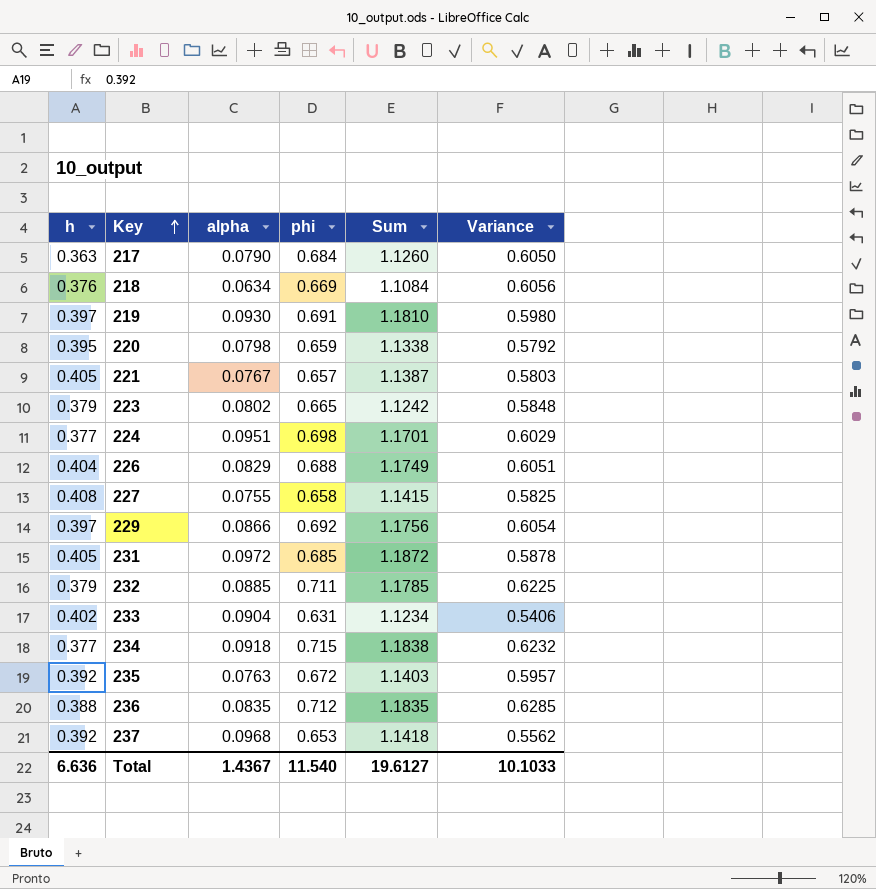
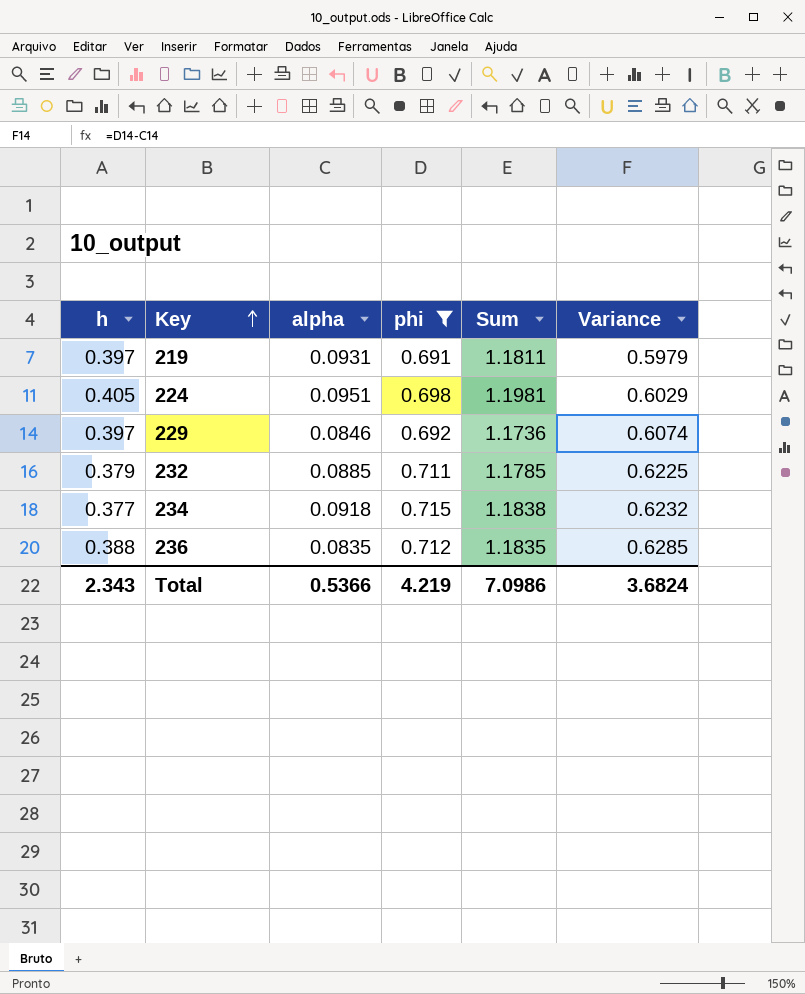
filter: none -> phi >= 0.691
219 | alpha: 0.0930 -> 0.0931
219 | Sum: 1.1810 -> 1.1811
219 | Variance: 0.5980 -> 0.5979
224 | h: 0.377 -> 0.405
224 | Sum: 1.1701 -> 1.1981
229 | alpha: 0.0866 -> 0.0846
229 | Sum: 1.1756 -> 1.1736
229 | Variance: 0.6054 -> 0.6074
Total | h: 6.636 -> 2.343
Total | alpha: 1.4367 -> 0.5366
Total | phi: 11.540 -> 4.219
Total | Sum: 19.6127 -> 7.0986
Total | Variance: 10.1033 -> 3.6824

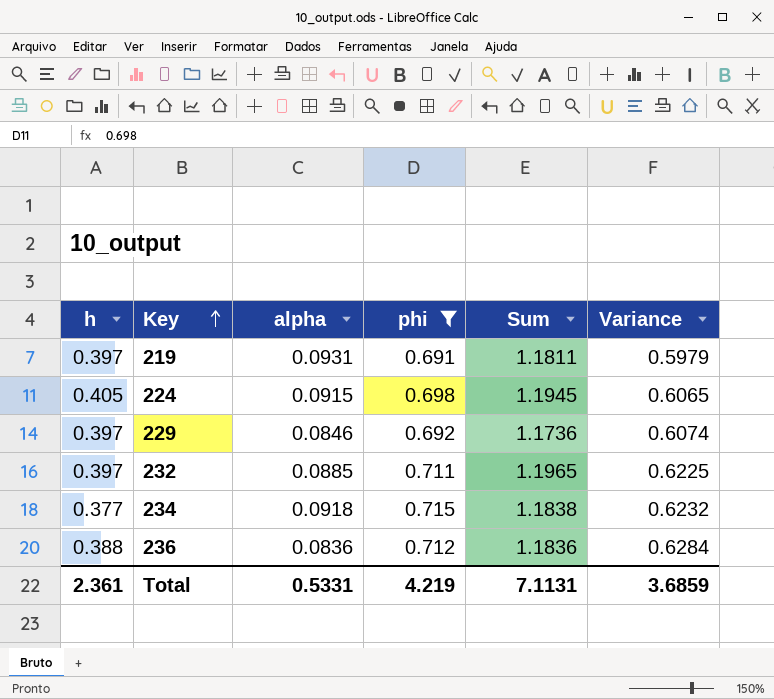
224 | alpha: 0.0951 -> 0.0915
224 | Sum: 1.1981 -> 1.1945
224 | Variance: 0.6029 -> 0.6065
232 | h: 0.379 -> 0.397
232 | Sum: 1.1785 -> 1.1965
236 | alpha: 0.0835 -> 0.0836
236 | Sum: 1.1835 -> 1.1836
236 | Variance: 0.6285 -> 0.6284
Total | h: 2.343 -> 2.361
Total | alpha: 0.5366 -> 0.5331
Total | Sum: 7.0986 -> 7.1131
Total | Variance: 3.6824 -> 3.6859

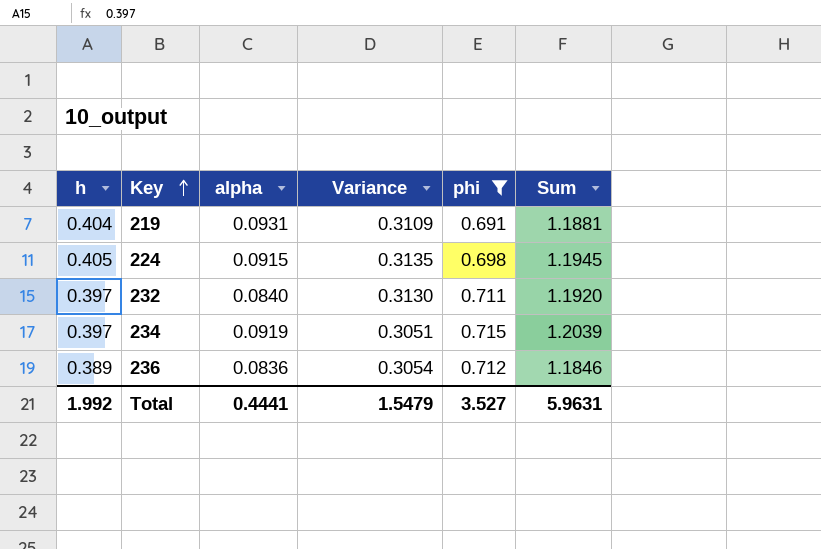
column Variance | formula: [phi] - [alpha] -> [h] - [alpha]
column Variance | position: 6 -> 4
row 229: 0.397 | 0.0846 | 0.692 | 1.1736 | 0.6074 -> none
219 | h: 0.397 -> 0.404
219 | Sum: 1.1811 -> 1.1881
232 | alpha: 0.0885 -> 0.0840
232 | Sum: 1.1965 -> 1.1920
234 | h: 0.377 -> 0.397
234 | alpha: 0.0918 -> 0.0919
234 | Sum: 1.1838 -> 1.2039
236 | h: 0.388 -> 0.389
236 | Sum: 1.1836 -> 1.1846
Total | h: 2.361 -> 1.992
Total | alpha: 0.5331 -> 0.4441
Total | Variance: 3.6859 -> 1.5479
Total | phi: 4.219 -> 3.527
Total | Sum: 7.1131 -> 5.9631

